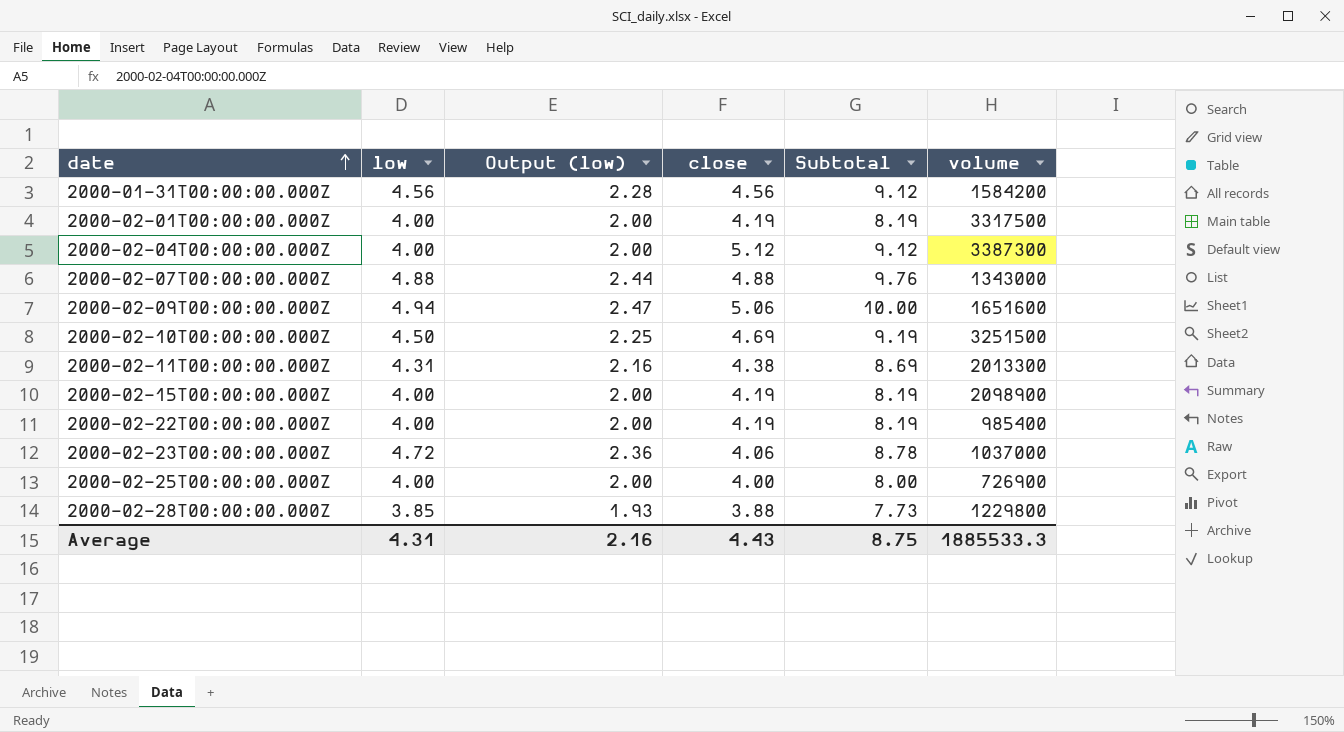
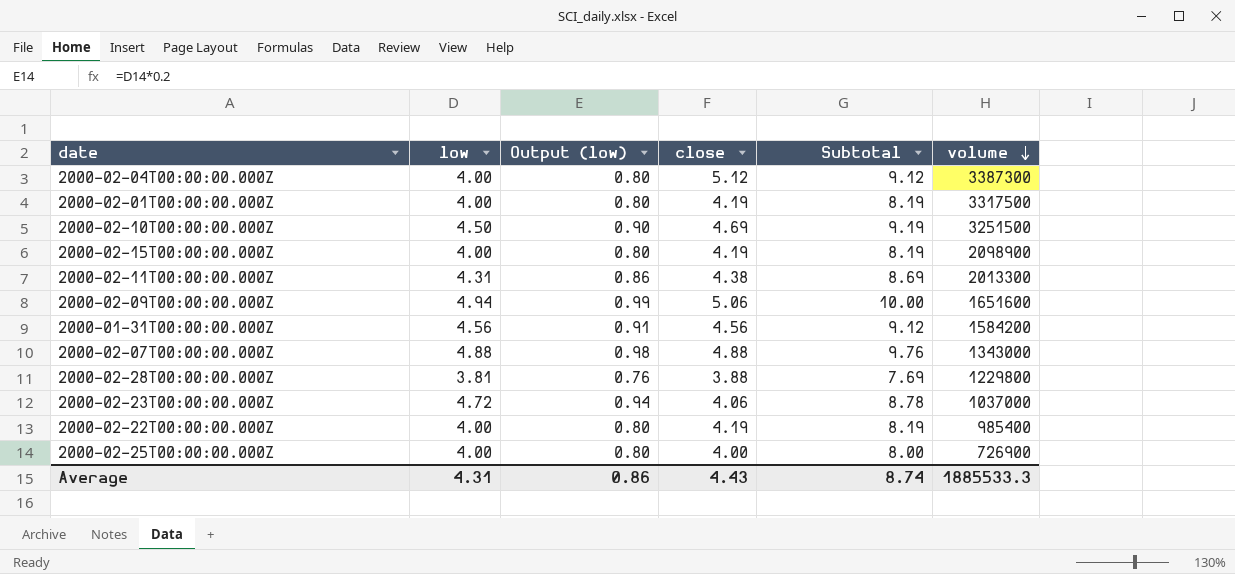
row order: date ascending -> volume descending
column Output (low) | formula: [low] * 0.5 -> [low] * 0.2
2000-02-28T00:00:00.000Z | low: 3.85 -> 3.81
2000-02-28T00:00:00.000Z | Subtotal: 7.73 -> 7.69
Average | Output (low): 2.16 -> 0.86
Average | Subtotal: 8.75 -> 8.74

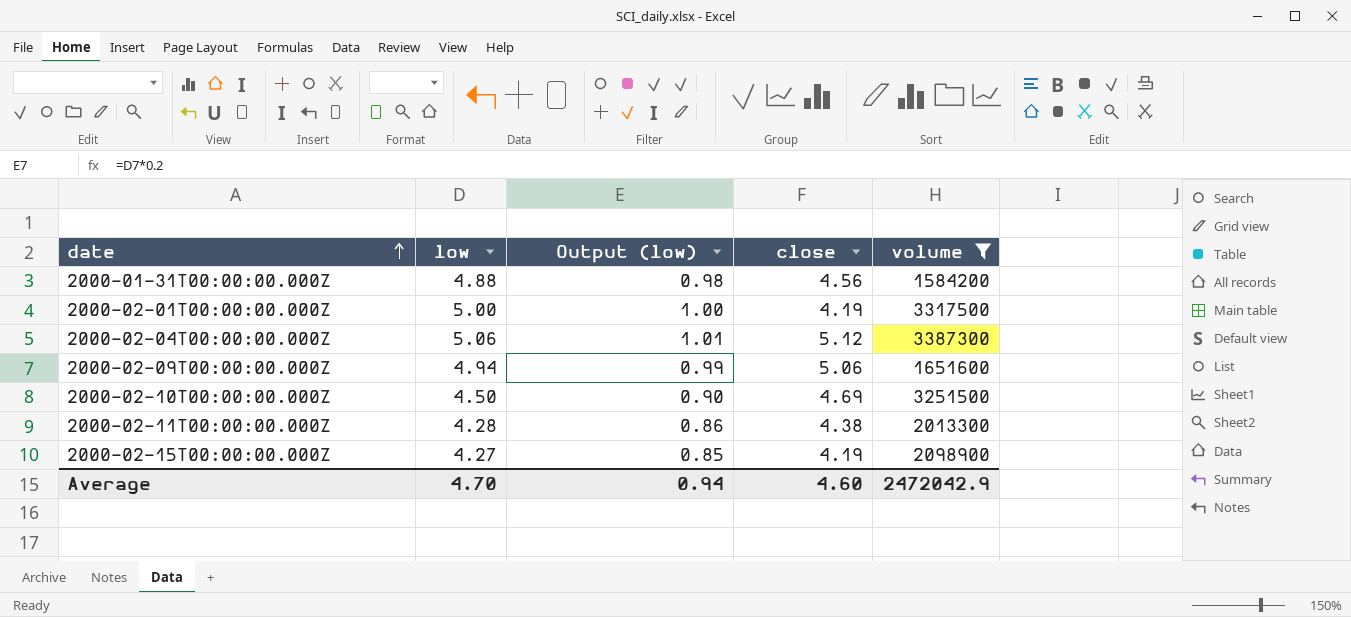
filter: none -> volume >= 1584200
row order: volume descending -> date ascending
column Subtotal | formula: [low] + [close] -> none
2000-01-31T00:00:00.000Z | low: 4.56 -> 4.88
2000-01-31T00:00:00.000Z | Output (low): 0.91 -> 0.98
2000-02-01T00:00:00.000Z | low: 4.00 -> 5.00
2000-02-01T00:00:00.000Z | Output (low): 0.80 -> 1.00
2000-02-04T00:00:00.000Z | low: 4.00 -> 5.06
2000-02-04T00:00:00.000Z | Output (low): 0.80 -> 1.01
2000-02-11T00:00:00.000Z | low: 4.31 -> 4.28
2000-02-15T00:00:00.000Z | low: 4.00 -> 4.27
2000-02-15T00:00:00.000Z | Output (low): 0.80 -> 0.85
Average | low: 4.31 -> 4.70
Average | Output (low): 0.86 -> 0.94
Average | close: 4.43 -> 4.60
Average | volume: 1885533.3 -> 2472042.9

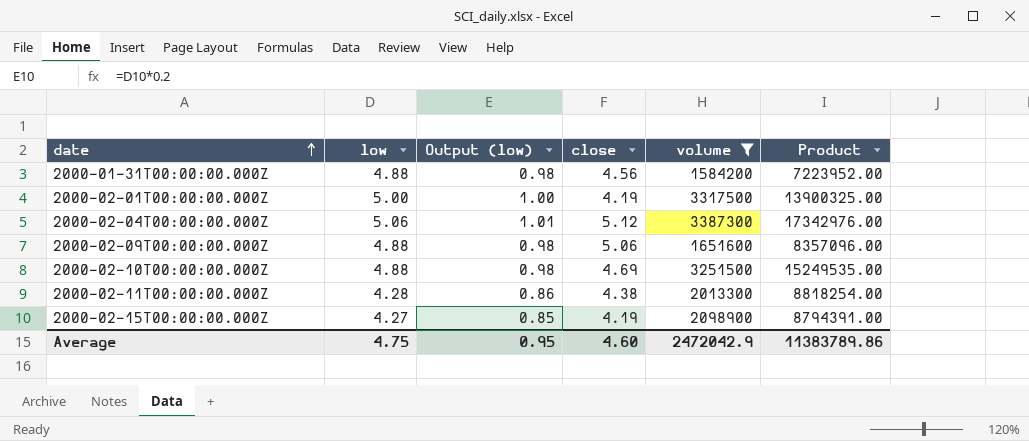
column Product | formula: none -> [close] * [volume]
2000-02-09T00:00:00.000Z | low: 4.94 -> 4.88
2000-02-09T00:00:00.000Z | Output (low): 0.99 -> 0.98
2000-02-10T00:00:00.000Z | low: 4.50 -> 4.88
2000-02-10T00:00:00.000Z | Output (low): 0.90 -> 0.98
Average | low: 4.70 -> 4.75
Average | Output (low): 0.94 -> 0.95

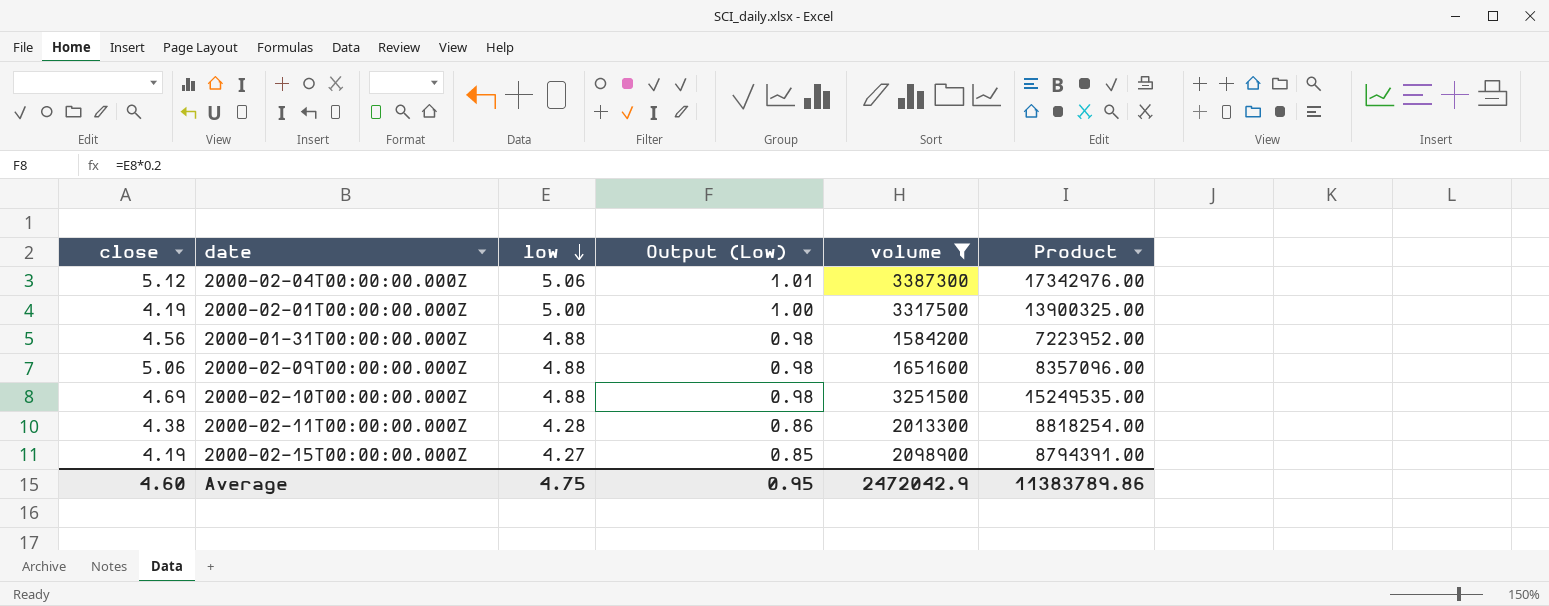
row order: date ascending -> low descending
column close | position: 4 -> 1
column name: Output (low) -> Output (Low)

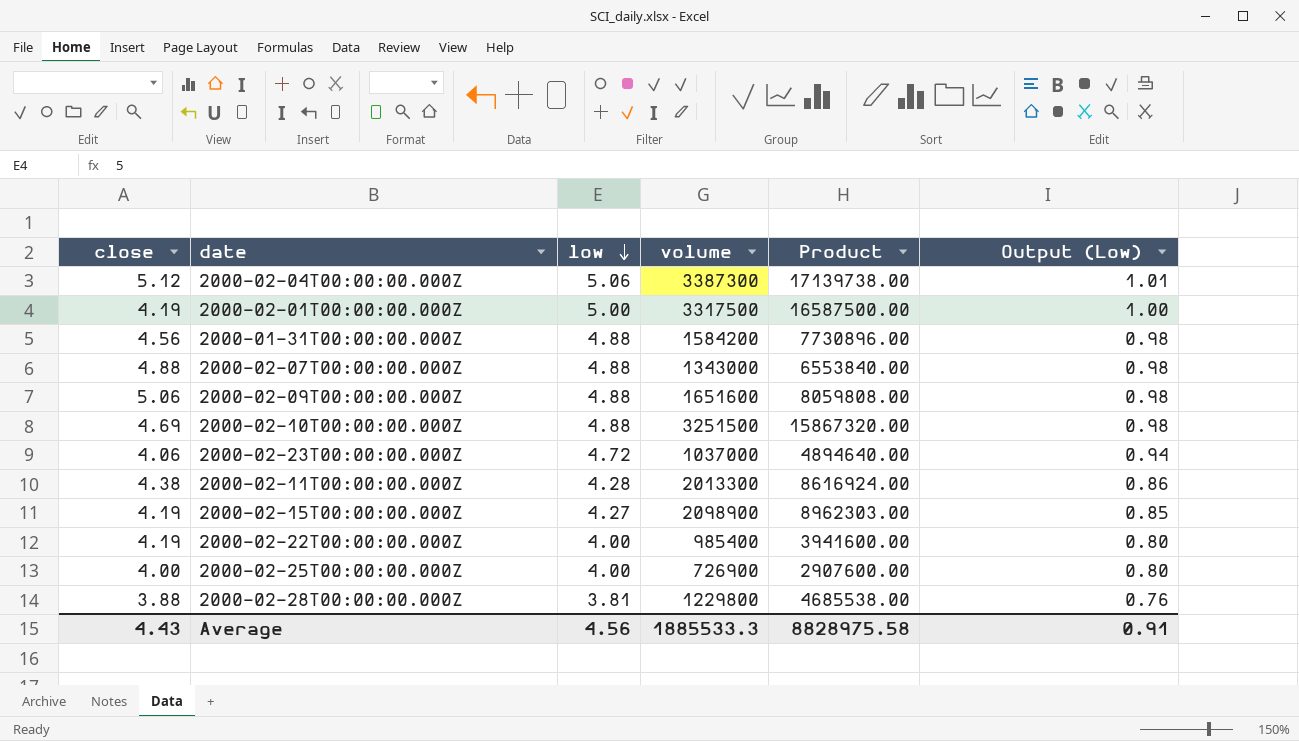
filter: volume >= 1584200 -> none
column Product | formula: [close] * [volume] -> [low] * [volume]
column Output (Low) | position: 4 -> 6
Average | close: 4.60 -> 4.43
Average | low: 4.75 -> 4.56
Average | volume: 2472042.9 -> 1885533.3
Average | Product: 11383789.86 -> 8828975.58
Average | Output (Low): 0.95 -> 0.91

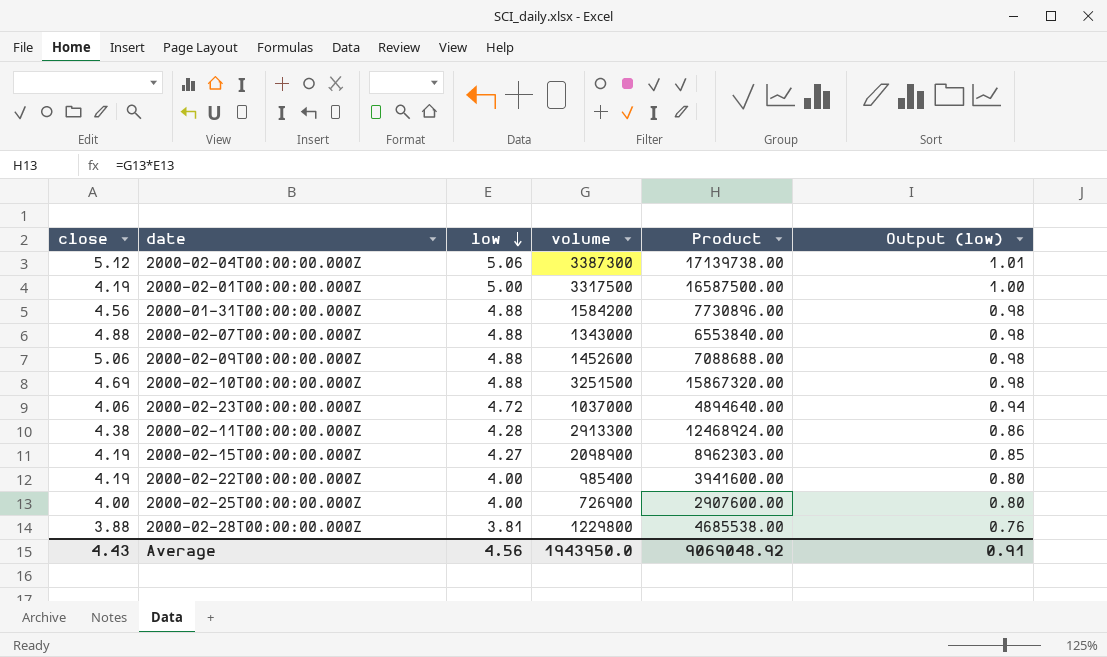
column name: Output (Low) -> Output (low)
2000-02-09T00:00:00.000Z | volume: 1651600 -> 1452600
2000-02-09T00:00:00.000Z | Product: 8059808.00 -> 7088688.00
2000-02-11T00:00:00.000Z | volume: 2013300 -> 2913300
2000-02-11T00:00:00.000Z | Product: 8616924.00 -> 12468924.00
Average | volume: 1885533.3 -> 1943950.0
Average | Product: 8828975.58 -> 9069048.92

